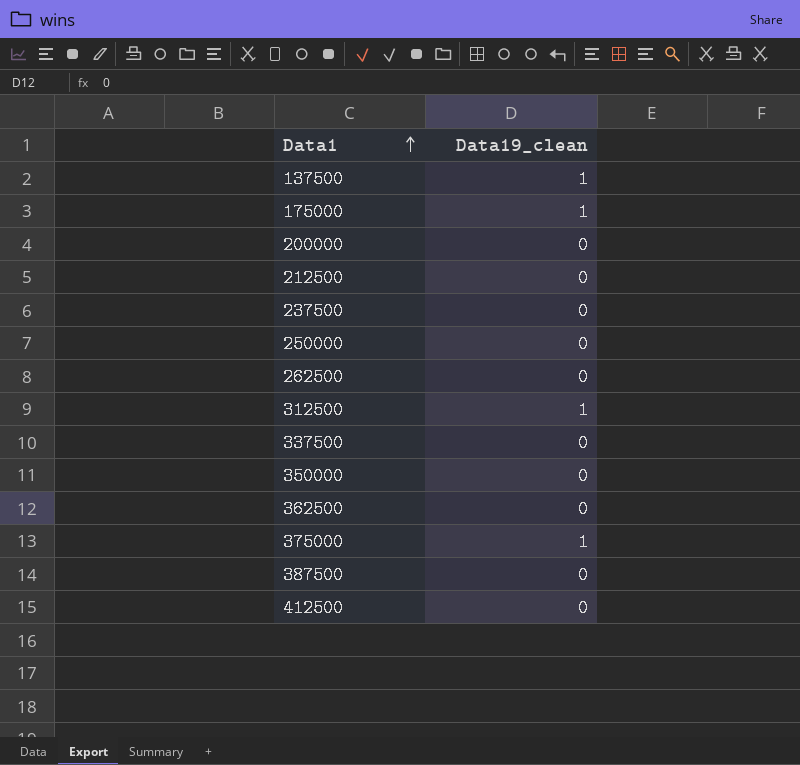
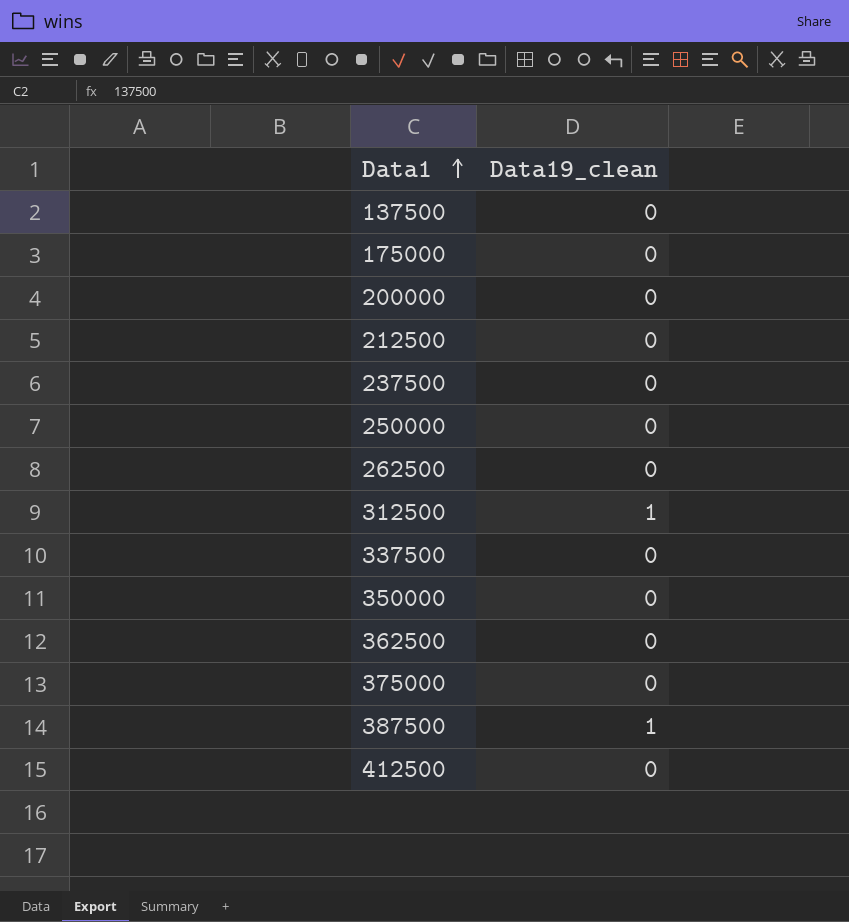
137500 | Data19_clean: 1 -> 0
175000 | Data19_clean: 1 -> 0
375000 | Data19_clean: 1 -> 0
387500 | Data19_clean: 0 -> 1

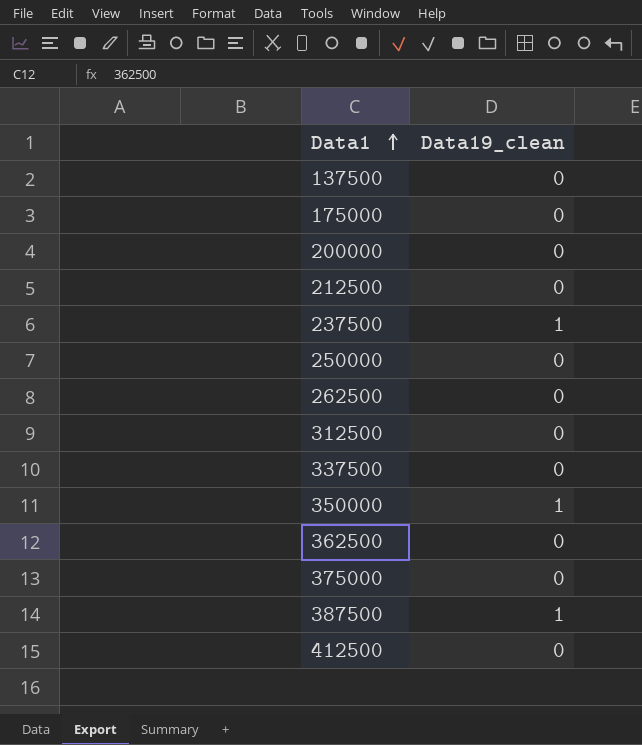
237500 | Data19_clean: 0 -> 1
312500 | Data19_clean: 1 -> 0
350000 | Data19_clean: 0 -> 1

